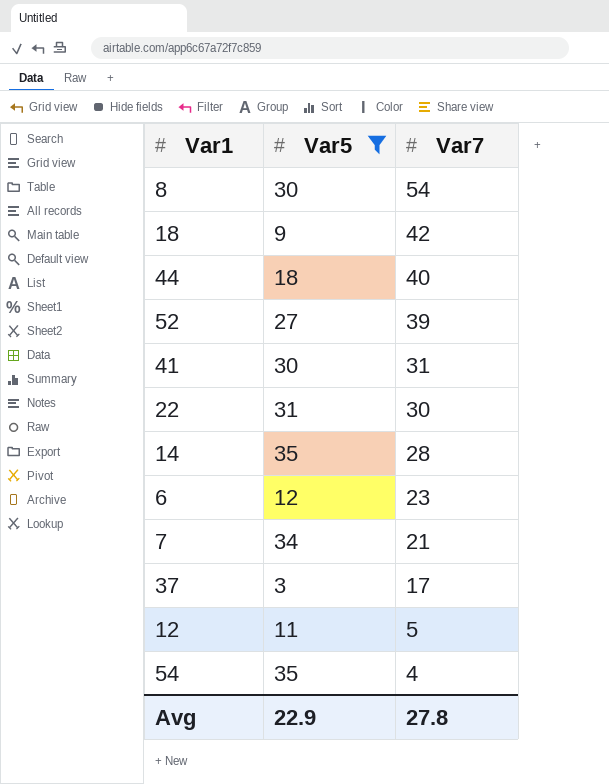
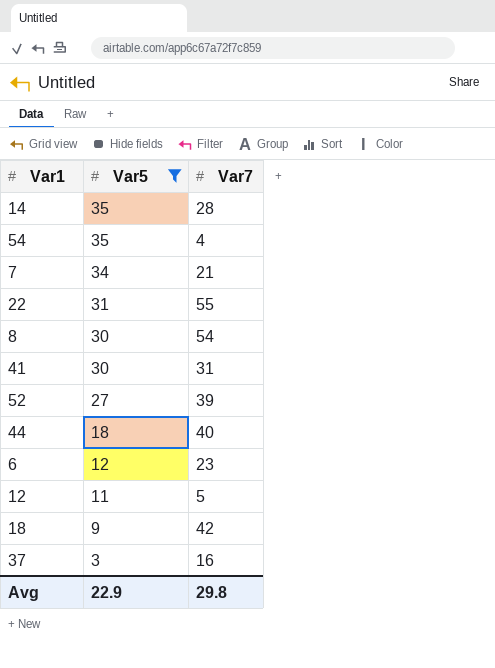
row order: Var7 descending -> Var5 descending
22 | Var7: 30 -> 55
37 | Var7: 17 -> 16
Avg | Var7: 27.8 -> 29.8

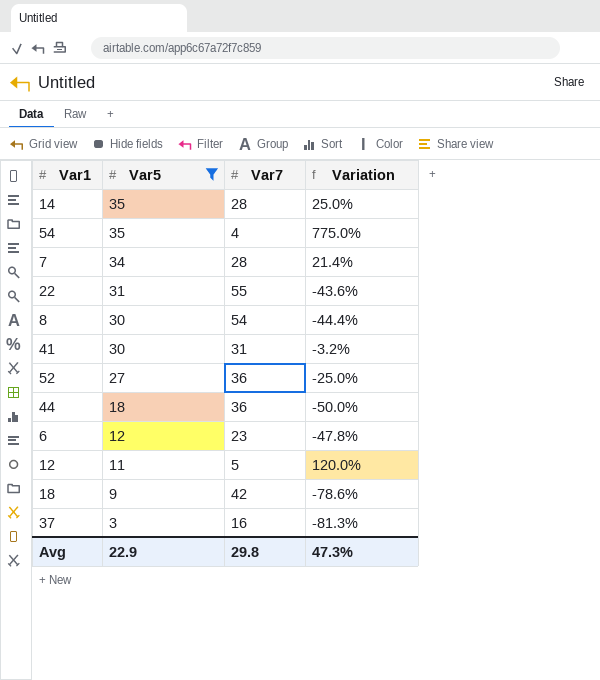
column Variation | formula: none -> ([Var5] - [Var7]) / [Var7]
7 | Var7: 21 -> 28
52 | Var7: 39 -> 36
44 | Var7: 40 -> 36

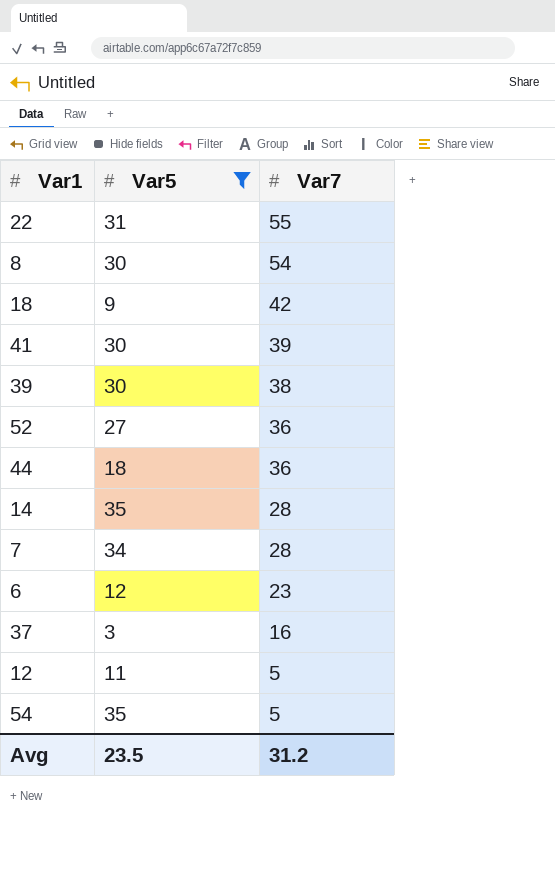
row order: Var5 descending -> Var7 descending
column Variation | formula: ([Var5] - [Var7]) / [Var7] -> none
41 | Var7: 31 -> 39
row 39: none -> 30 | 38
54 | Var7: 4 -> 5
Avg | Var5: 22.9 -> 23.5
Avg | Var7: 29.8 -> 31.2

